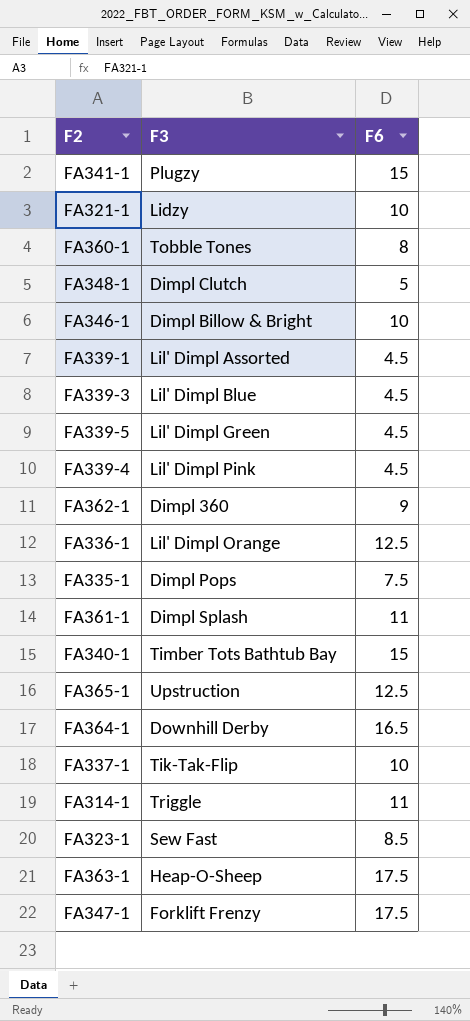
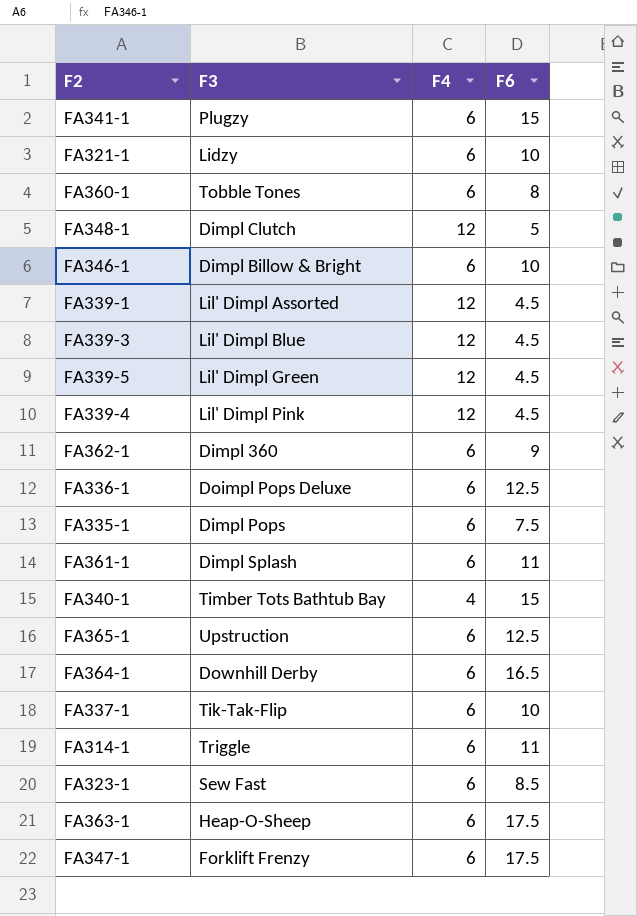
column F4 | position: none -> 3
FA336-1 | F3: Lil' Dimpl Orange -> Doimpl Pops Deluxe

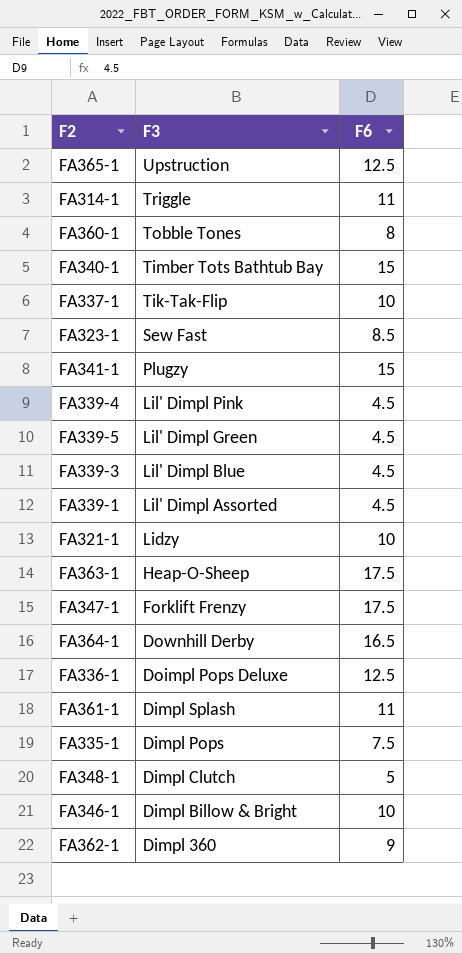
row order: none -> F3 descending
column F4 | position: 3 -> none

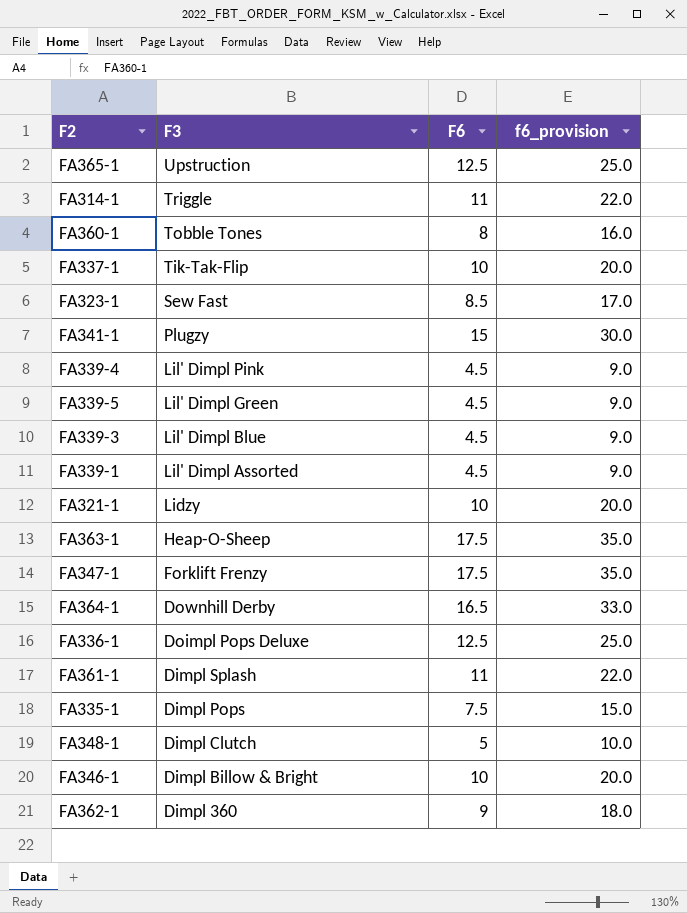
column f6_provision | formula: none -> [F6] * 2
row FA340-1: Timber Tots Bathtub Bay | 15 -> none

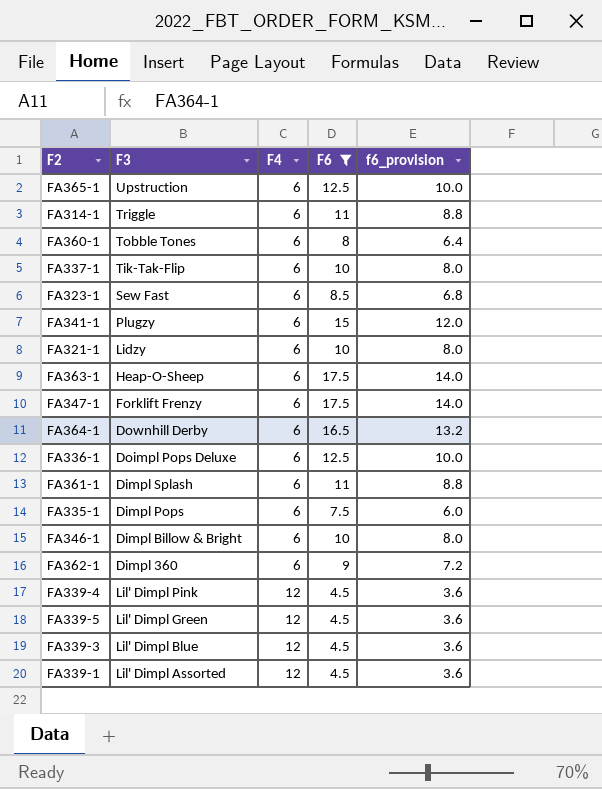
filter: none -> F6 != 5
row order: F3 descending -> F4 ascending
column F4 | position: none -> 3
column f6_provision | formula: [F6] * 2 -> [F6] * 0.8

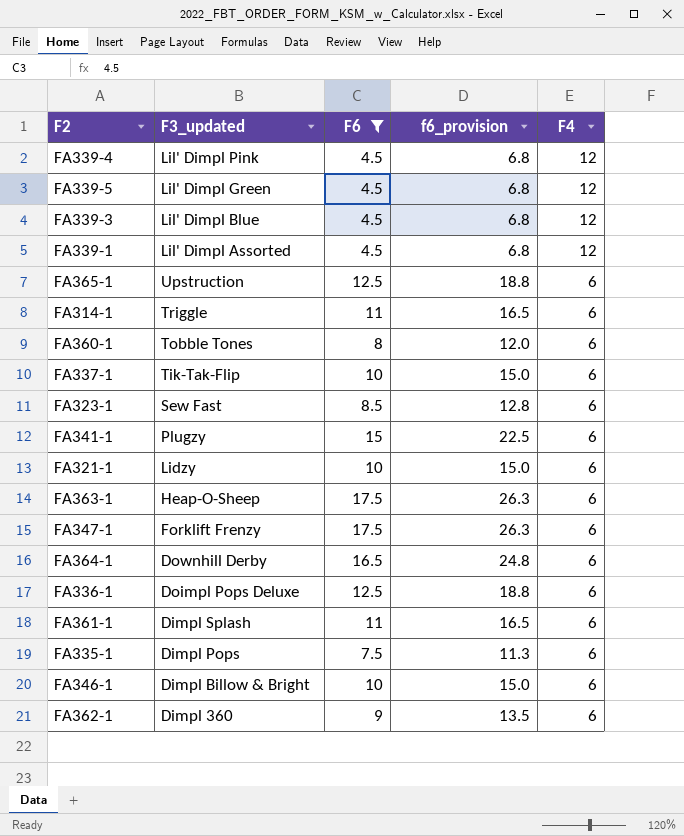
row order: F4 ascending -> F4 descending
column name: F3 -> F3_updated
column f6_provision | formula: [F6] * 0.8 -> [F6] * 1.5
column F4 | position: 3 -> 5

